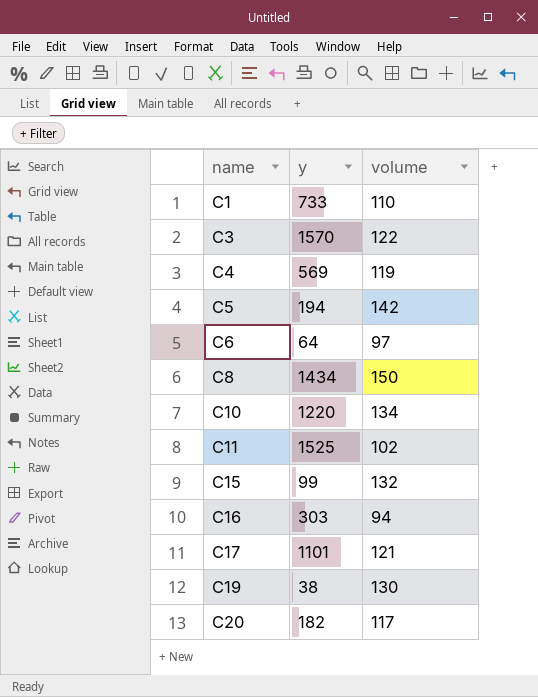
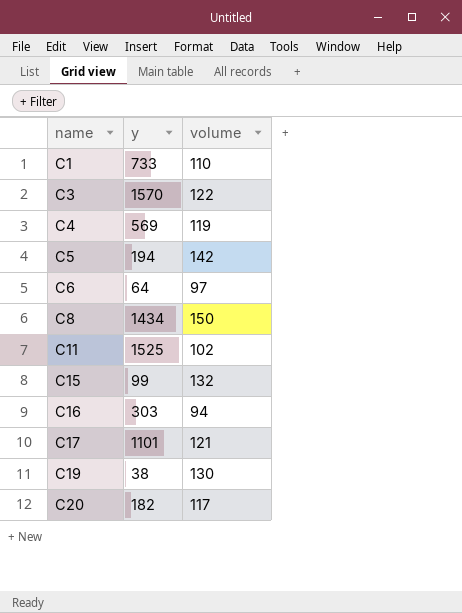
row C10: 1220 | 134 -> none

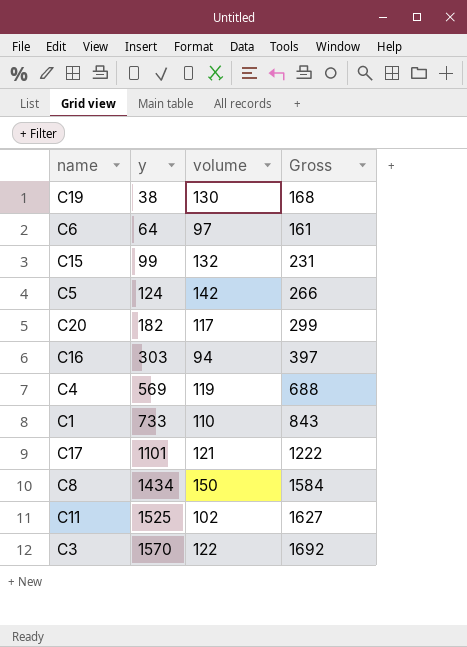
row order: name ascending -> y ascending
column Gross | formula: none -> [y] + [volume]
C5 | y: 194 -> 124

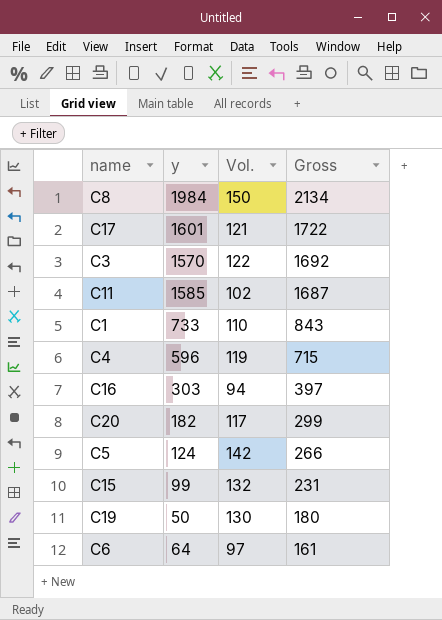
row order: y ascending -> Gross descending
column name: volume -> Vol.
C8 | y: 1434 -> 1984
C8 | Gross: 1584 -> 2134
C17 | y: 1101 -> 1601
C17 | Gross: 1222 -> 1722
C11 | y: 1525 -> 1585
C11 | Gross: 1627 -> 1687
C4 | y: 569 -> 596
C4 | Gross: 688 -> 715
C19 | y: 38 -> 50
C19 | Gross: 168 -> 180

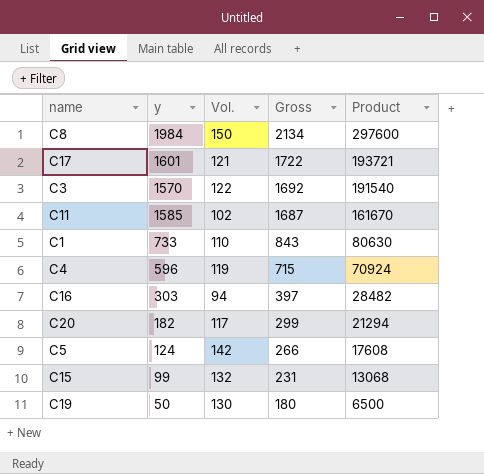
column Product | formula: none -> [y] * [Vol.]
row C6: 64 | 97 | 161 -> none

